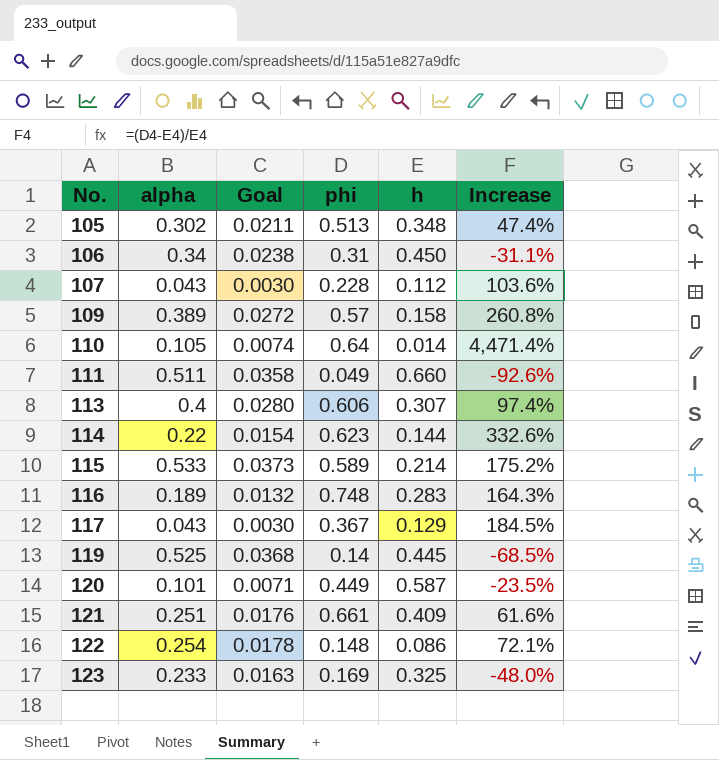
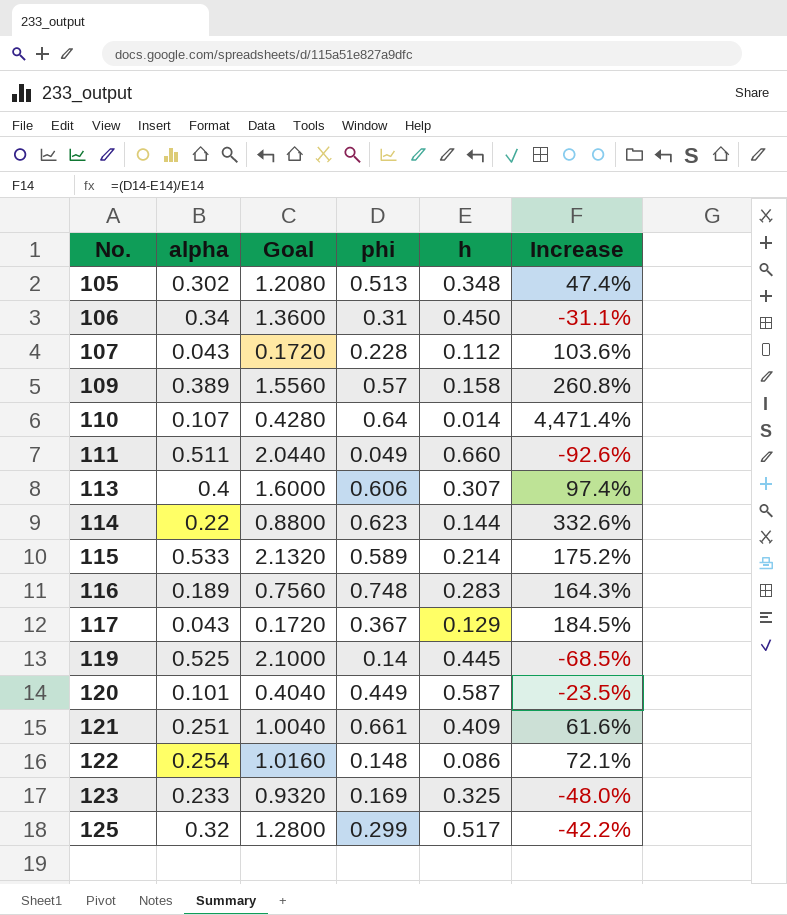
column Goal | formula: [alpha] * 0.07 -> [alpha] * 4
110 | alpha: 0.105 -> 0.107
row 125: none -> 0.32 | 1.2800 | 0.299 | 0.517 | -42.2%

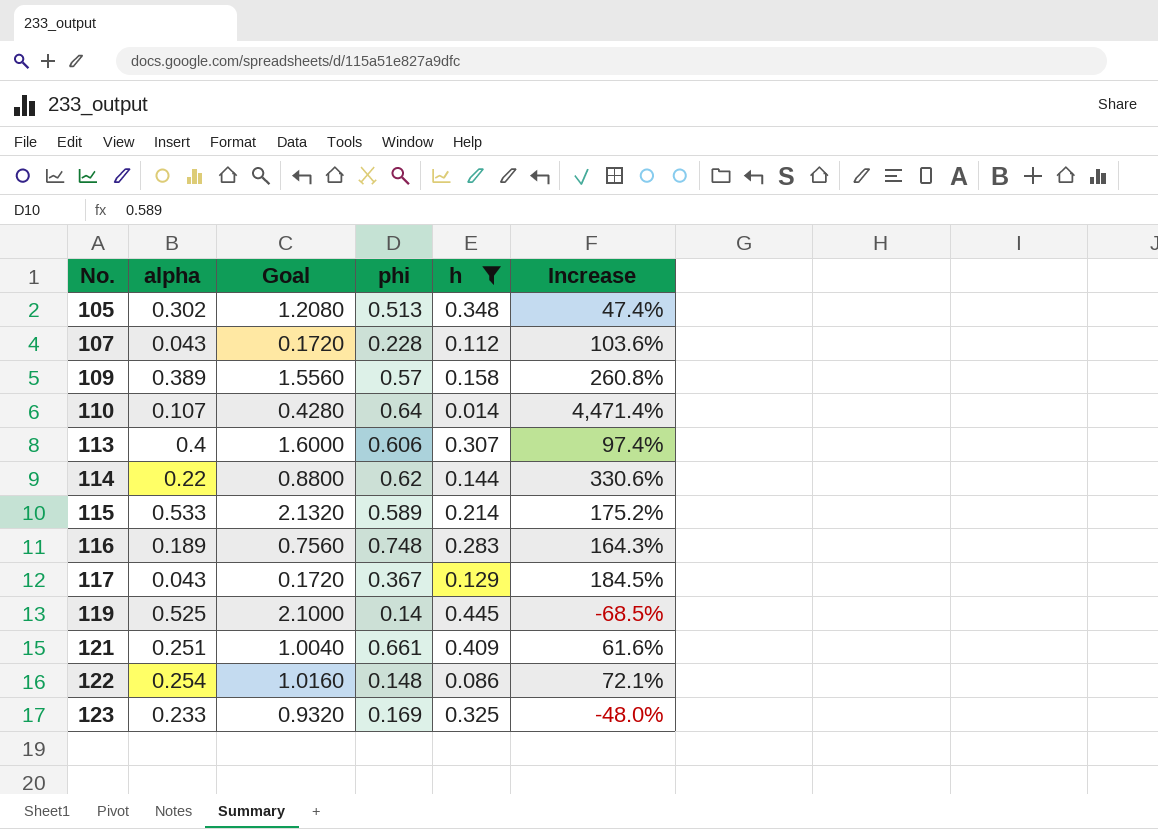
filter: none -> h <= 0.445
114 | phi: 0.623 -> 0.62
114 | Increase: 332.6% -> 330.6%

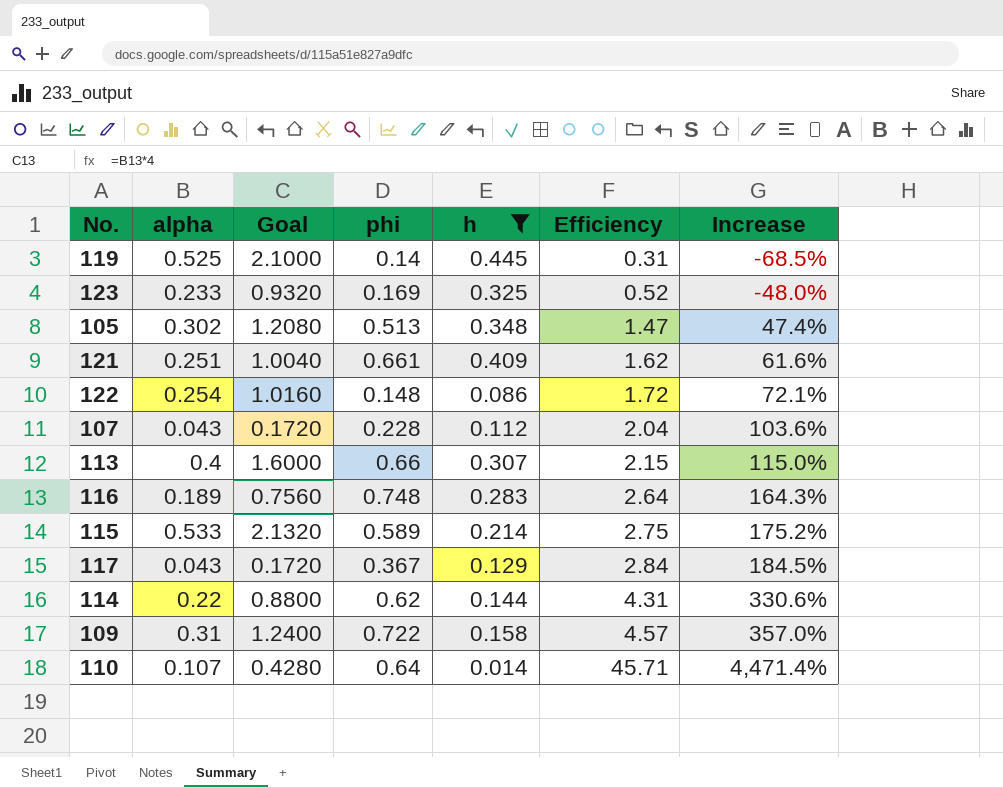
row order: No. ascending -> Efficiency ascending
column Efficiency | formula: none -> [phi] / [h]
113 | phi: 0.606 -> 0.66
113 | Increase: 97.4% -> 115.0%
109 | alpha: 0.389 -> 0.31
109 | Goal: 1.5560 -> 1.2400
109 | phi: 0.57 -> 0.722
109 | Increase: 260.8% -> 357.0%

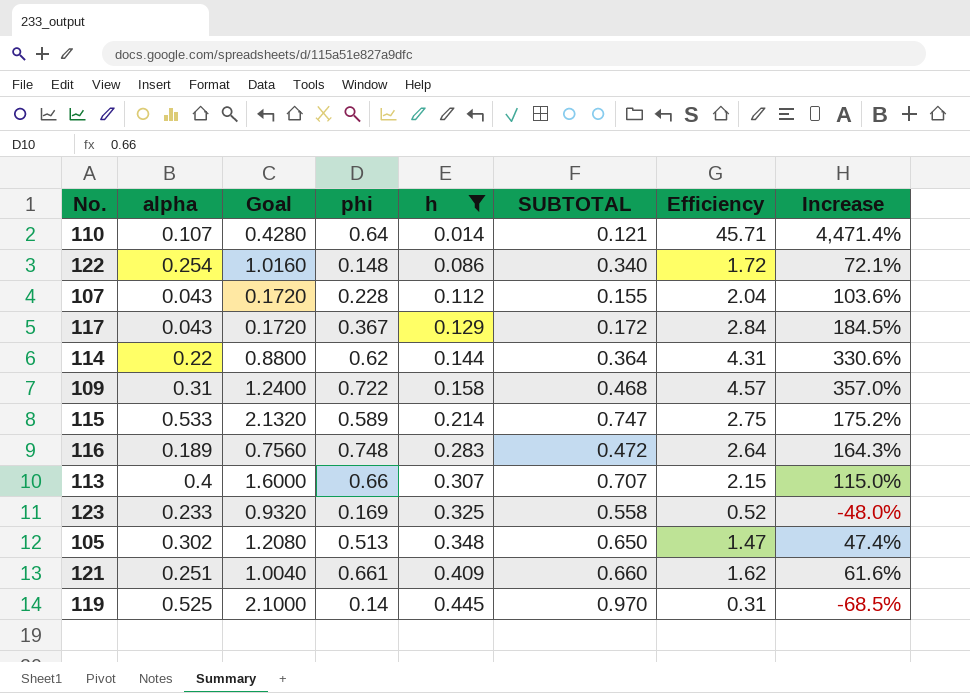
row order: Efficiency ascending -> h ascending
column SUBTOTAL | formula: none -> [alpha] + [h]

